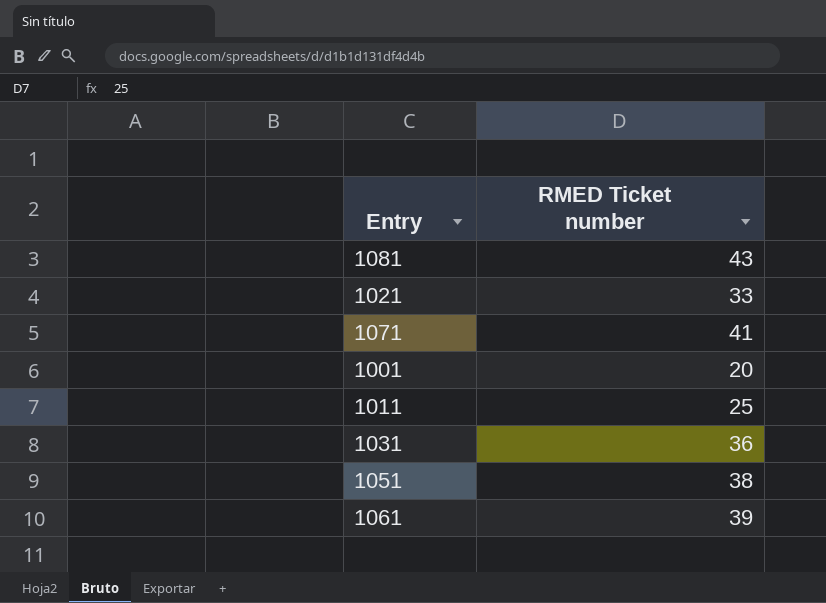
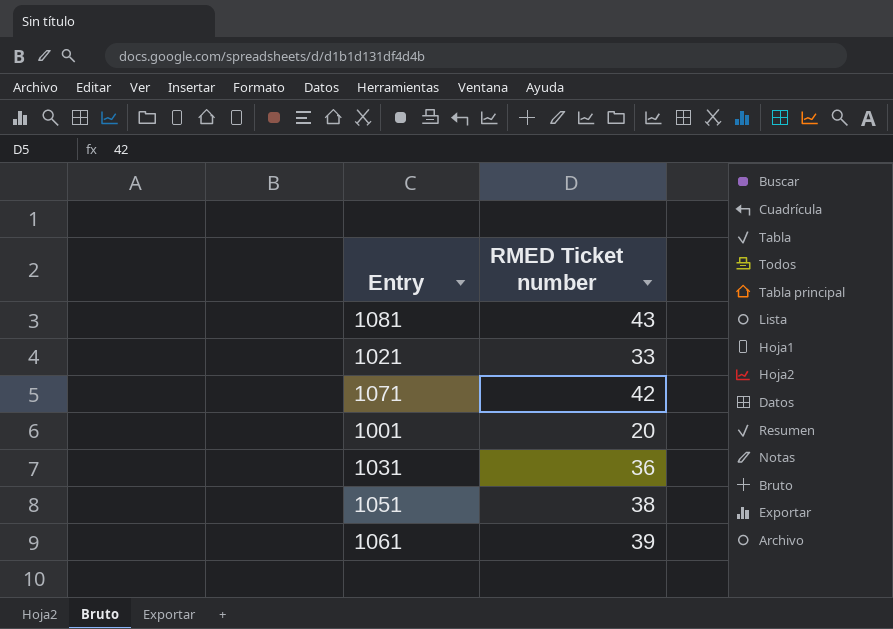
row 1011: 25 -> none
1071 | RMED Ticket number: 41 -> 42

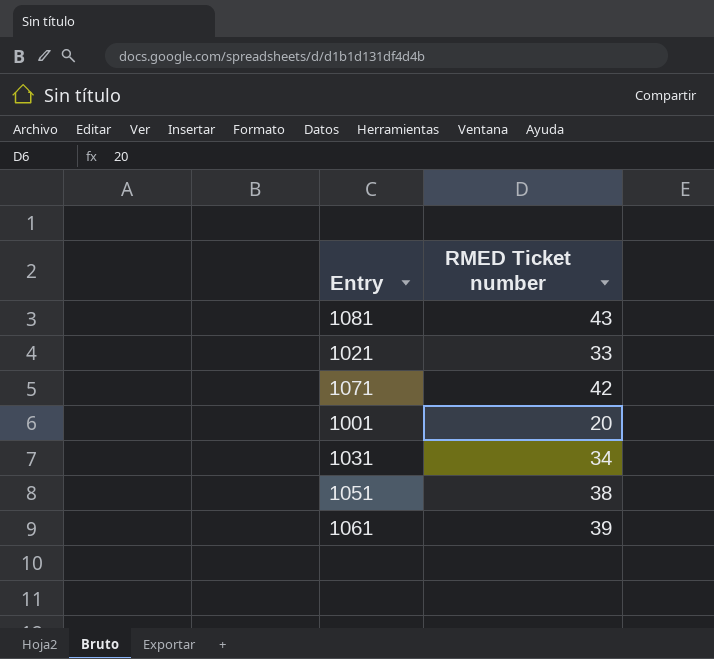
1031 | RMED Ticket number: 36 -> 34

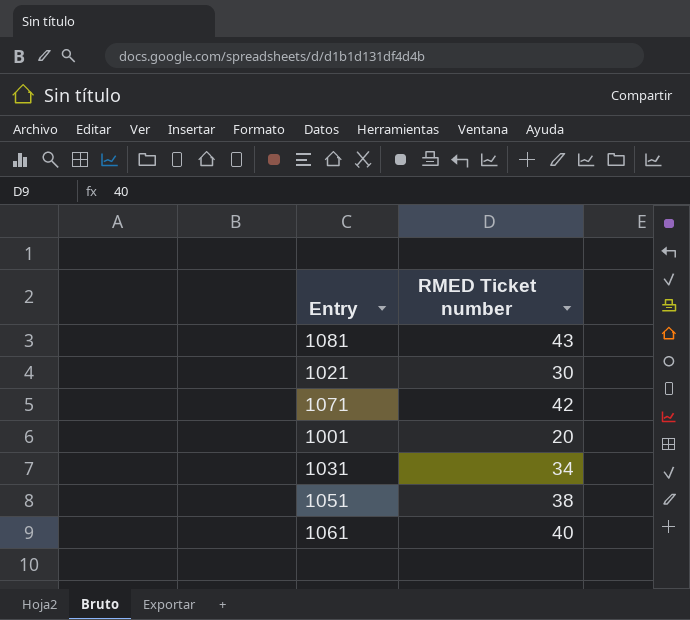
1021 | RMED Ticket number: 33 -> 30
1061 | RMED Ticket number: 39 -> 40

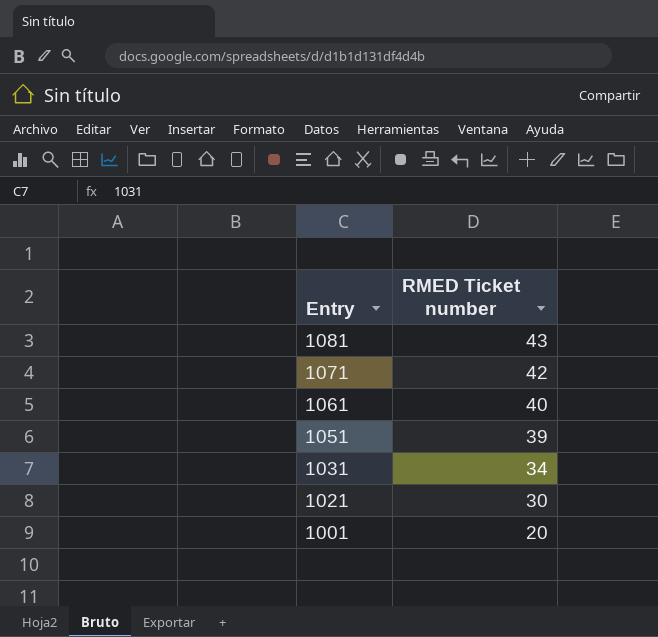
row order: none -> Entry descending
1051 | RMED Ticket number: 38 -> 39

